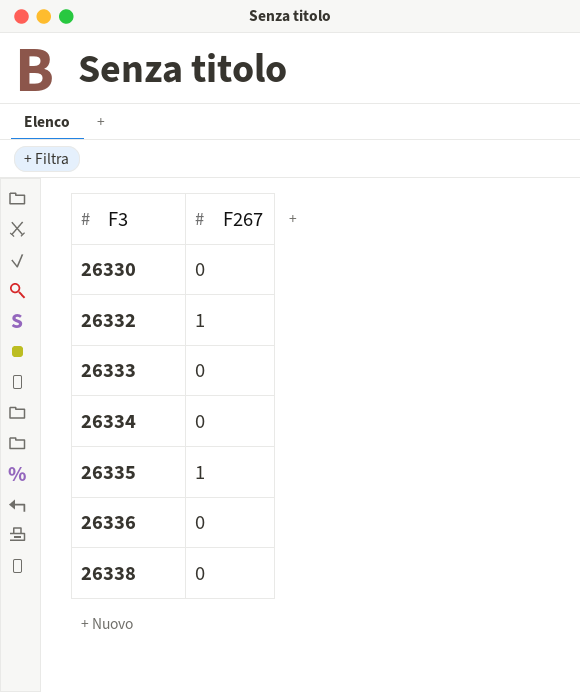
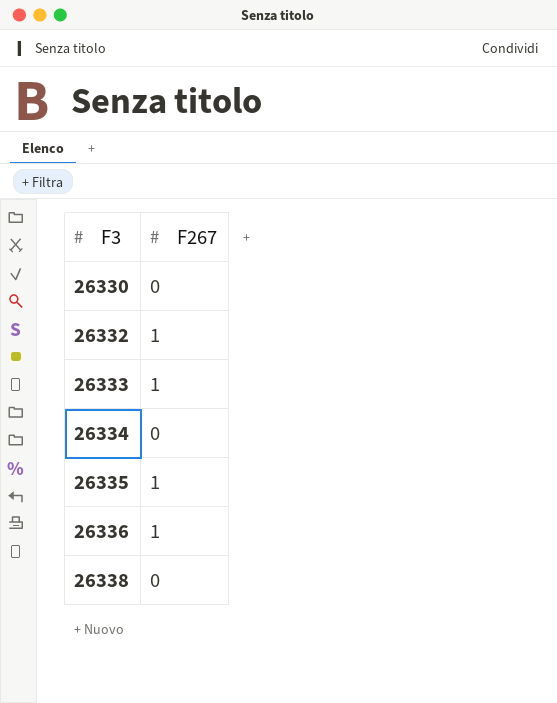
26333 | F267: 0 -> 1
26336 | F267: 0 -> 1

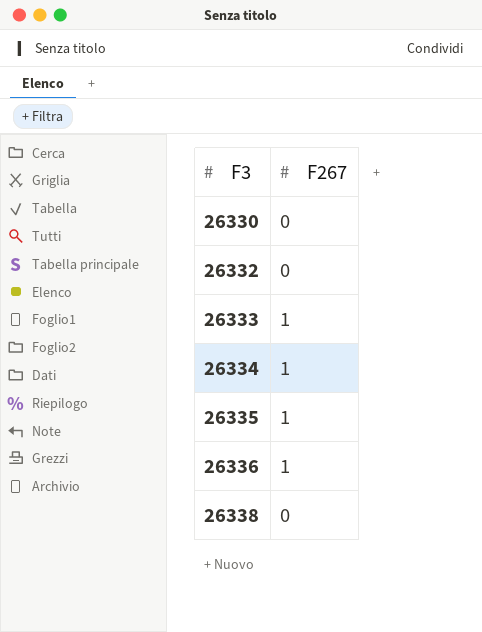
26332 | F267: 1 -> 0
26334 | F267: 0 -> 1

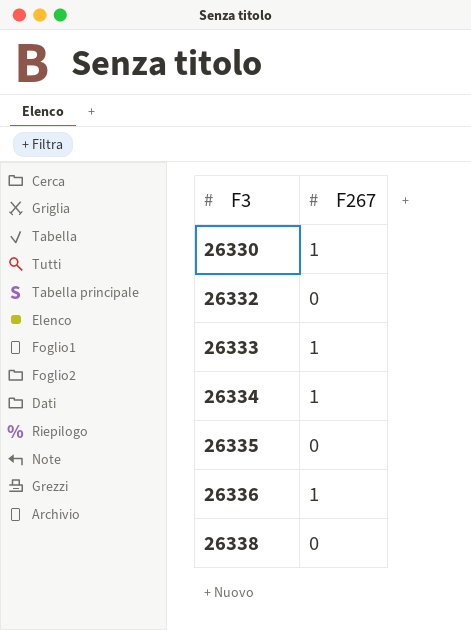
26330 | F267: 0 -> 1
26335 | F267: 1 -> 0

